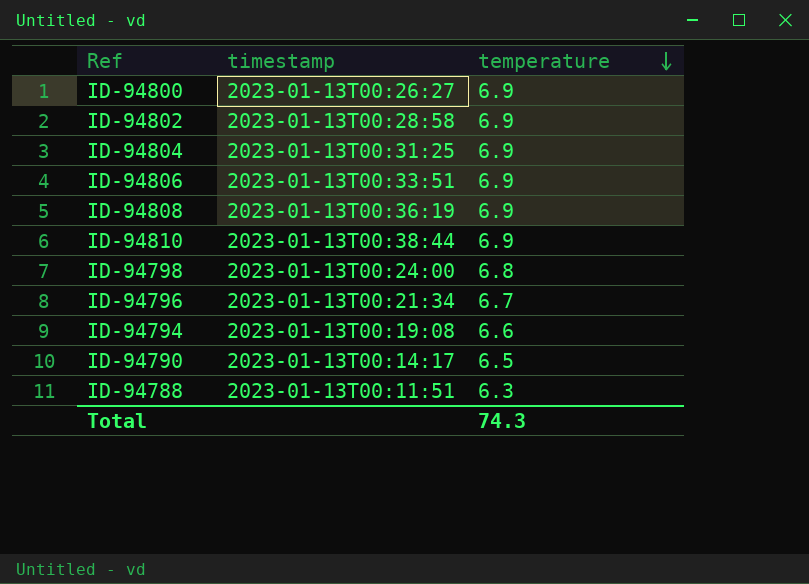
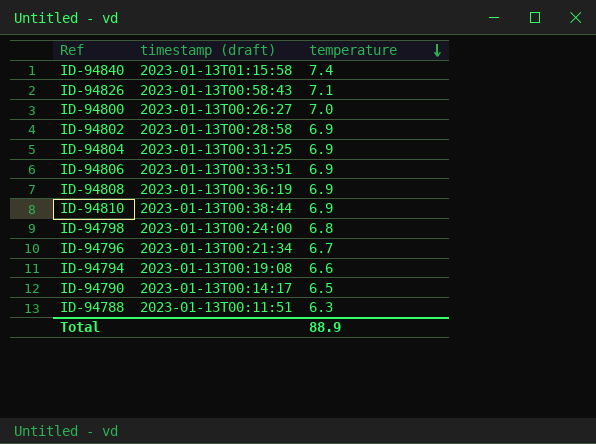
column name: timestamp -> timestamp (draft)
row ID-94840: none -> 2023-01-13T01:15:58 | 7.4
row ID-94826: none -> 2023-01-13T00:58:43 | 7.1
ID-94800 | temperature: 6.9 -> 7.0
Total | temperature: 74.3 -> 88.9

